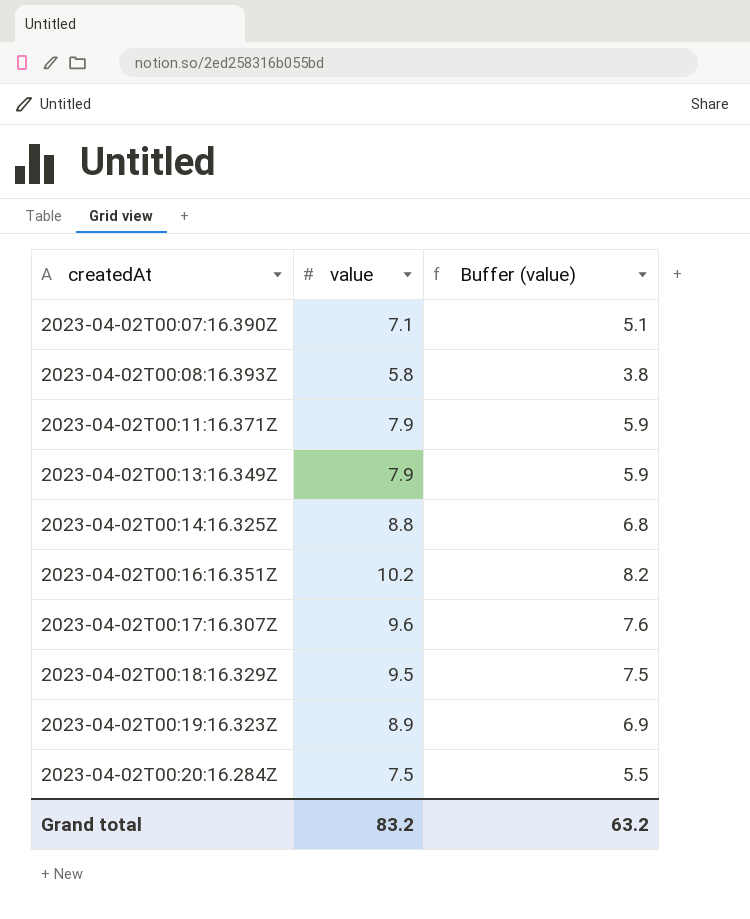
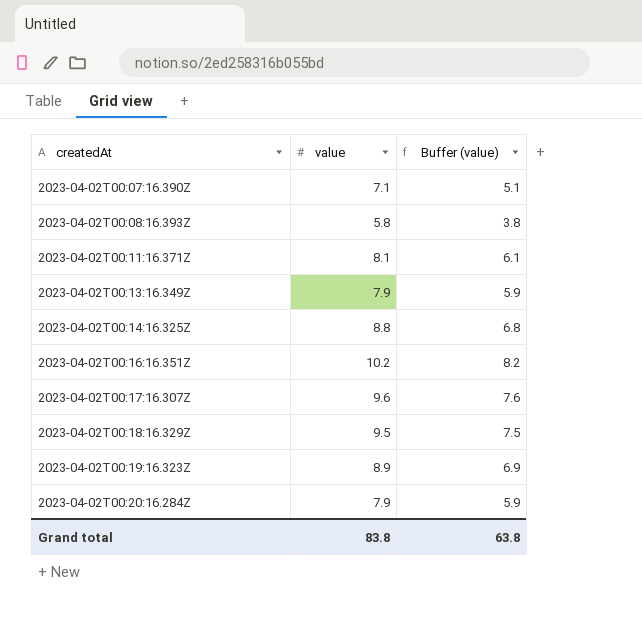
2023-04-02T00:11:16.371Z | value: 7.9 -> 8.1
2023-04-02T00:11:16.371Z | Buffer (value): 5.9 -> 6.1
2023-04-02T00:20:16.284Z | value: 7.5 -> 7.9
2023-04-02T00:20:16.284Z | Buffer (value): 5.5 -> 5.9
Grand total | value: 83.2 -> 83.8
Grand total | Buffer (value): 63.2 -> 63.8

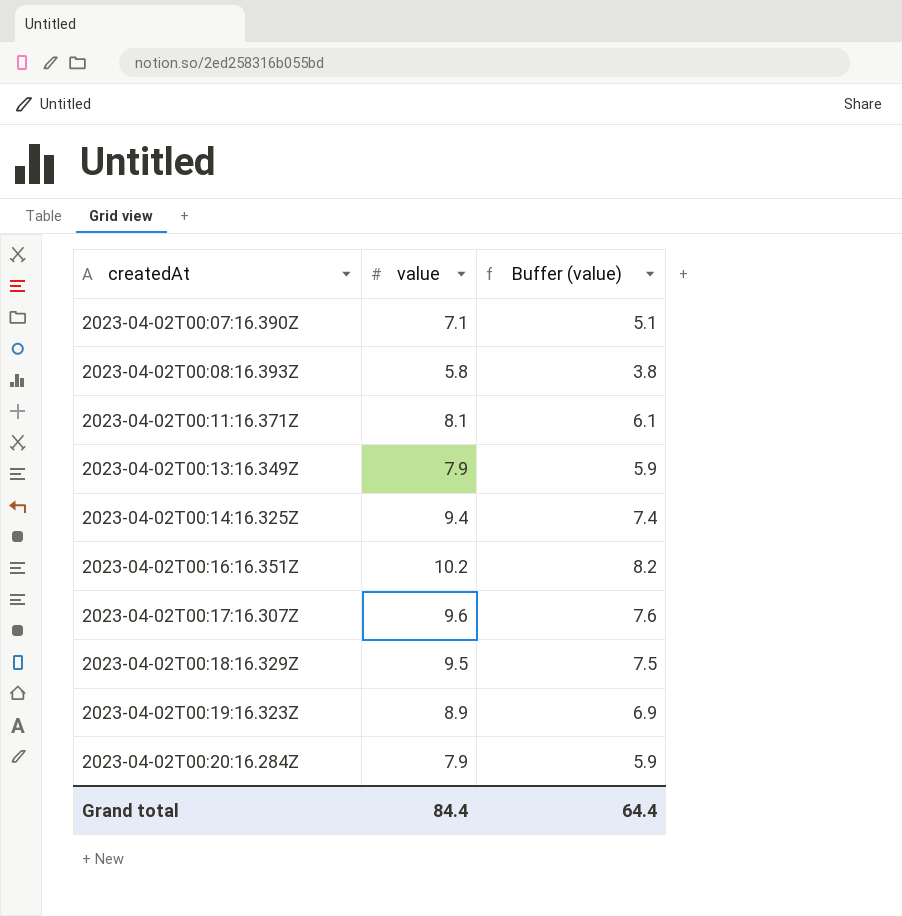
2023-04-02T00:14:16.325Z | value: 8.8 -> 9.4
2023-04-02T00:14:16.325Z | Buffer (value): 6.8 -> 7.4
Grand total | value: 83.8 -> 84.4
Grand total | Buffer (value): 63.8 -> 64.4

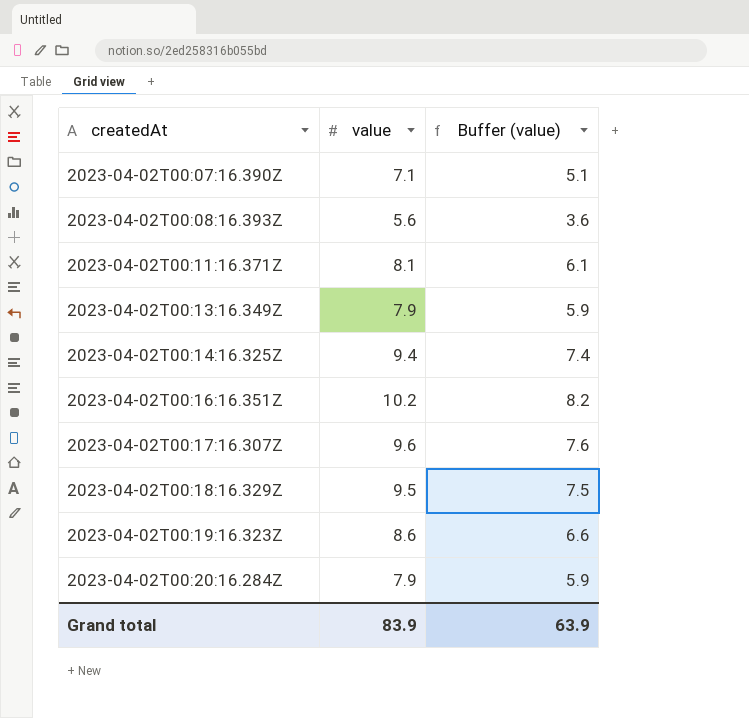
2023-04-02T00:08:16.393Z | value: 5.8 -> 5.6
2023-04-02T00:08:16.393Z | Buffer (value): 3.8 -> 3.6
2023-04-02T00:19:16.323Z | value: 8.9 -> 8.6
2023-04-02T00:19:16.323Z | Buffer (value): 6.9 -> 6.6
Grand total | value: 84.4 -> 83.9
Grand total | Buffer (value): 64.4 -> 63.9

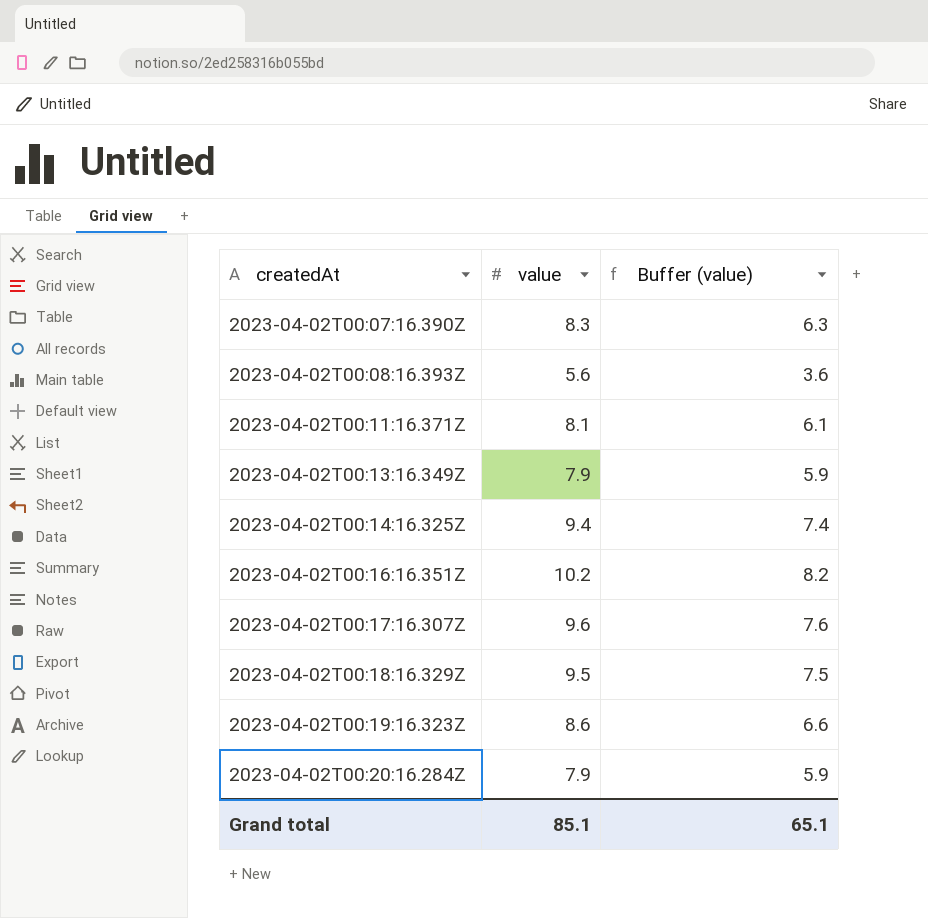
2023-04-02T00:07:16.390Z | value: 7.1 -> 8.3
2023-04-02T00:07:16.390Z | Buffer (value): 5.1 -> 6.3
Grand total | value: 83.9 -> 85.1
Grand total | Buffer (value): 63.9 -> 65.1

